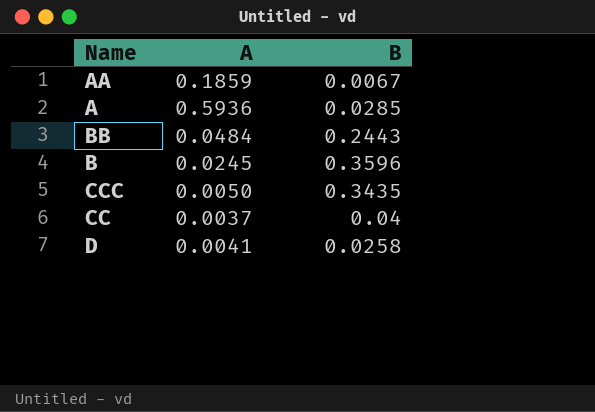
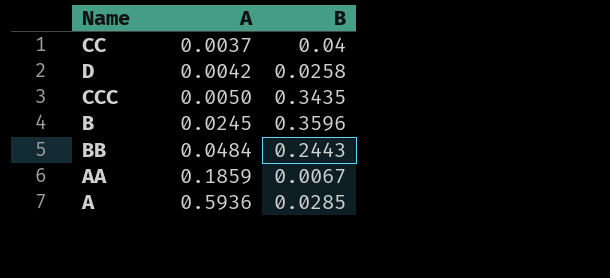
row order: none -> A ascending
D | A: 0.0041 -> 0.0042

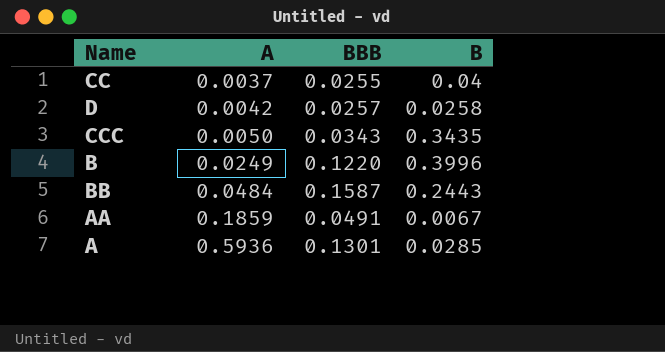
column BBB | position: none -> 3
B | A: 0.0245 -> 0.0249
B | B: 0.3596 -> 0.3996

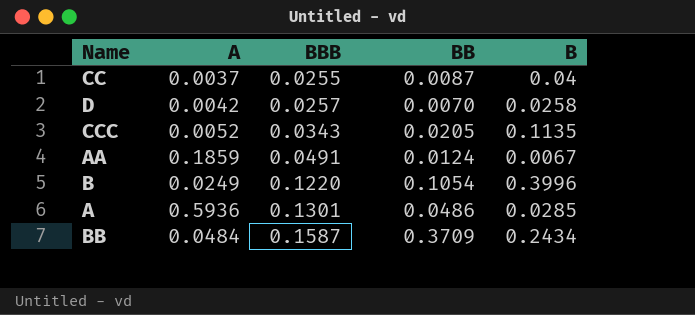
row order: A ascending -> BBB ascending
column BB | position: none -> 4
CCC | A: 0.0050 -> 0.0052
CCC | B: 0.3435 -> 0.1135
BB | B: 0.2443 -> 0.2434

